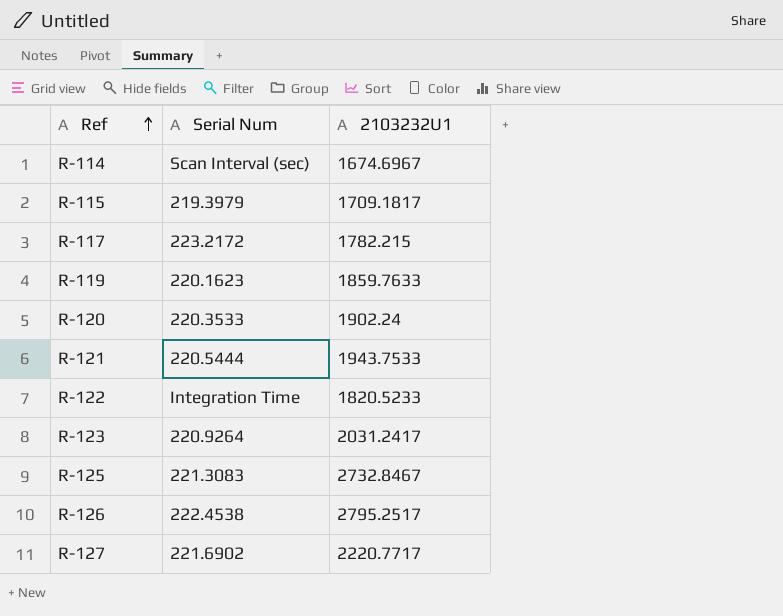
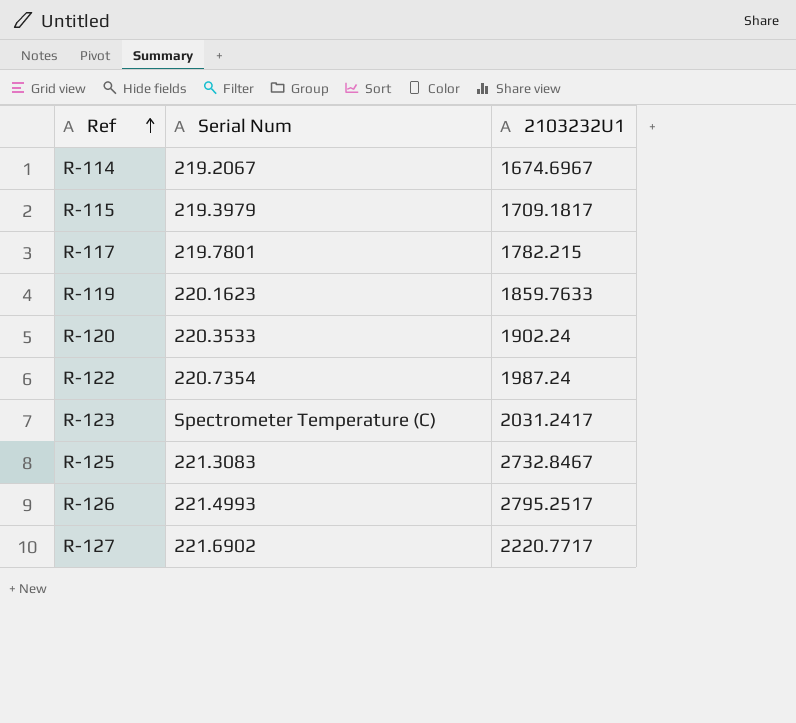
row R-121: 220.5444 | 1943.7533 -> none
R-114 | Serial Num: Scan Interval (sec) -> 219.2067
R-117 | Serial Num: 223.2172 -> 219.7801
R-122 | Serial Num: Integration Time -> 220.7354
R-122 | 2103232U1: 1820.5233 -> 1987.24
R-123 | Serial Num: 220.9264 -> Spectrometer Temperature (C)
R-126 | Serial Num: 222.4538 -> 221.4993

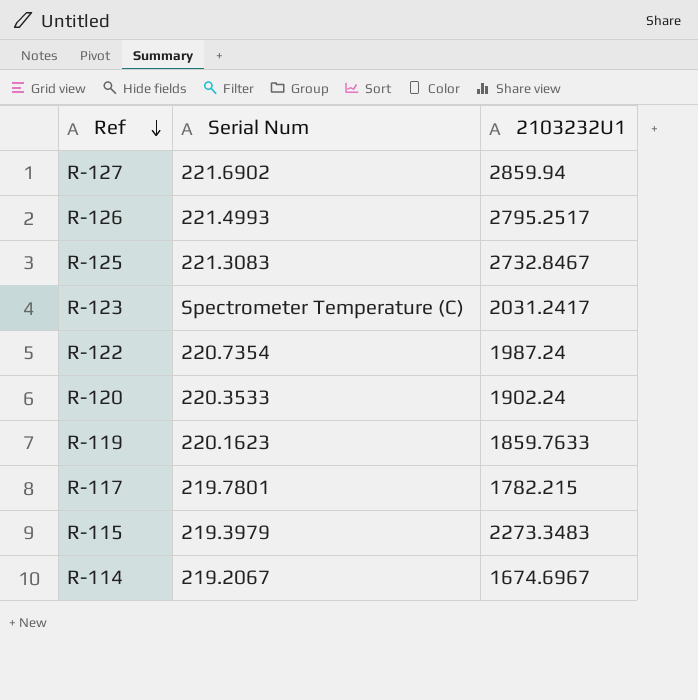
row order: Ref ascending -> Ref descending
R-127 | 2103232U1: 2220.7717 -> 2859.94
R-115 | 2103232U1: 1709.1817 -> 2273.3483

